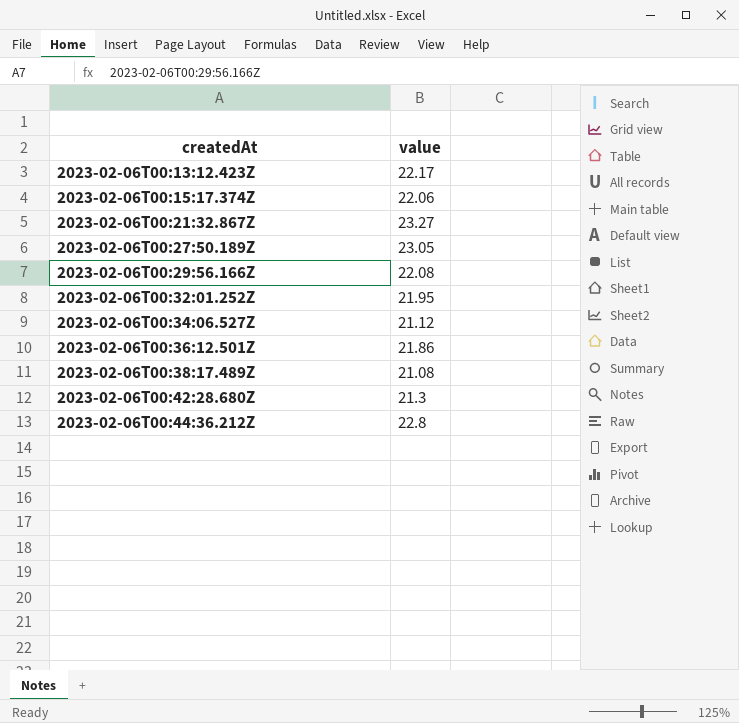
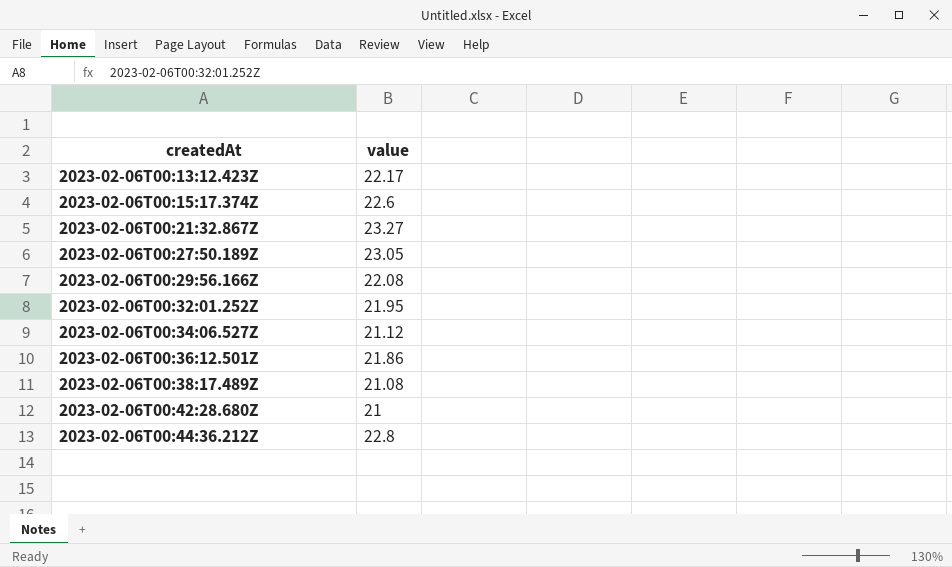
2023-02-06T00:15:17.374Z | value: 22.06 -> 22.6
2023-02-06T00:42:28.680Z | value: 21.3 -> 21

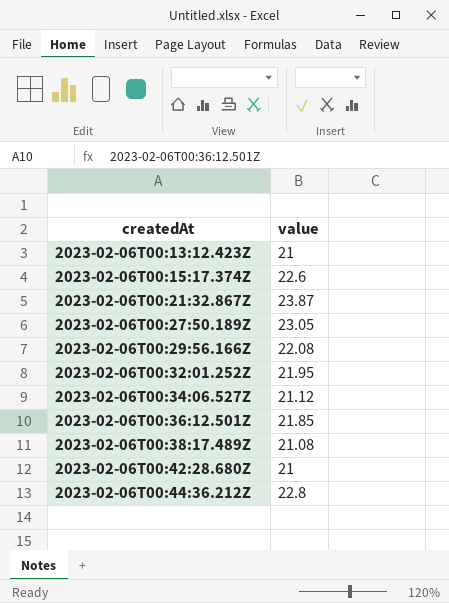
2023-02-06T00:13:12.423Z | value: 22.17 -> 21
2023-02-06T00:21:32.867Z | value: 23.27 -> 23.87
2023-02-06T00:36:12.501Z | value: 21.86 -> 21.85

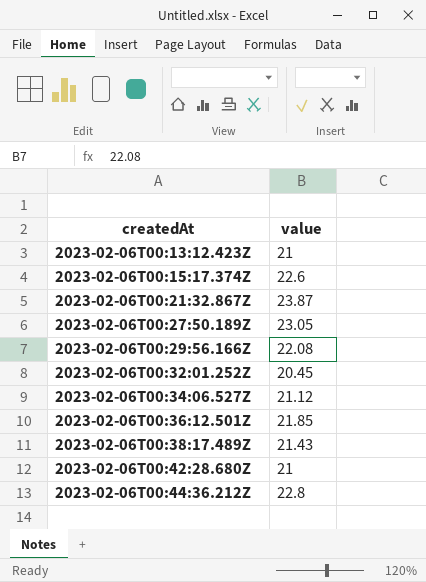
2023-02-06T00:32:01.252Z | value: 21.95 -> 20.45
2023-02-06T00:38:17.489Z | value: 21.08 -> 21.43

